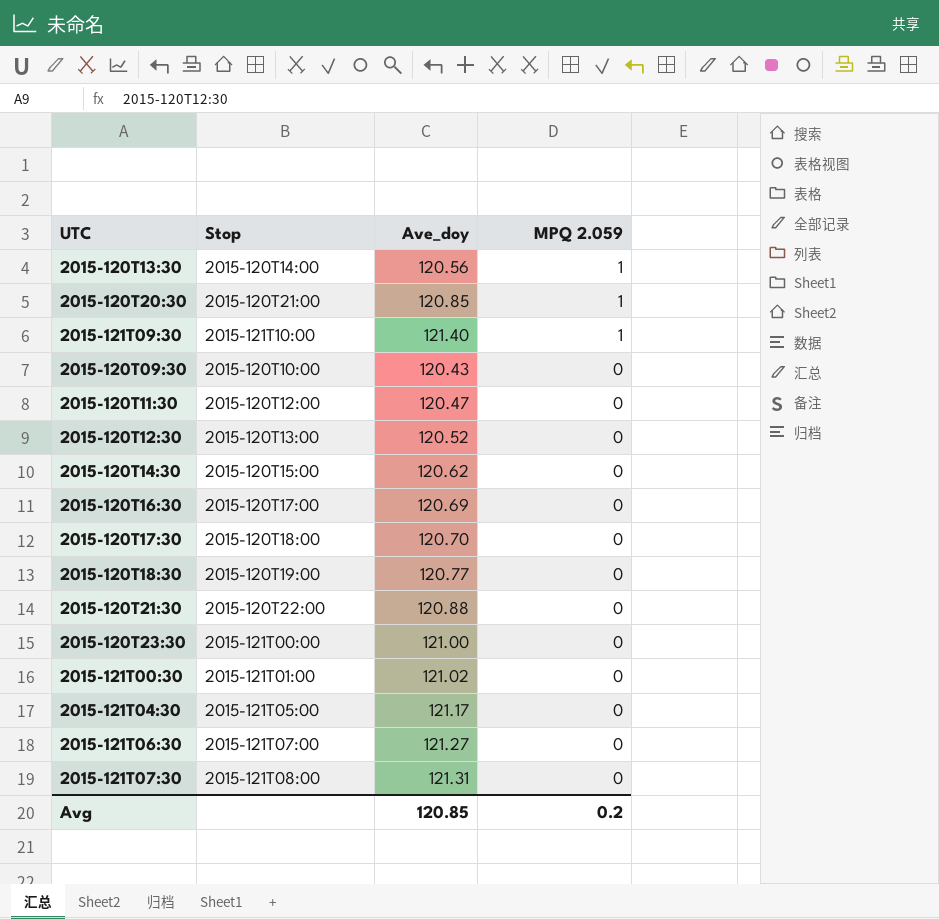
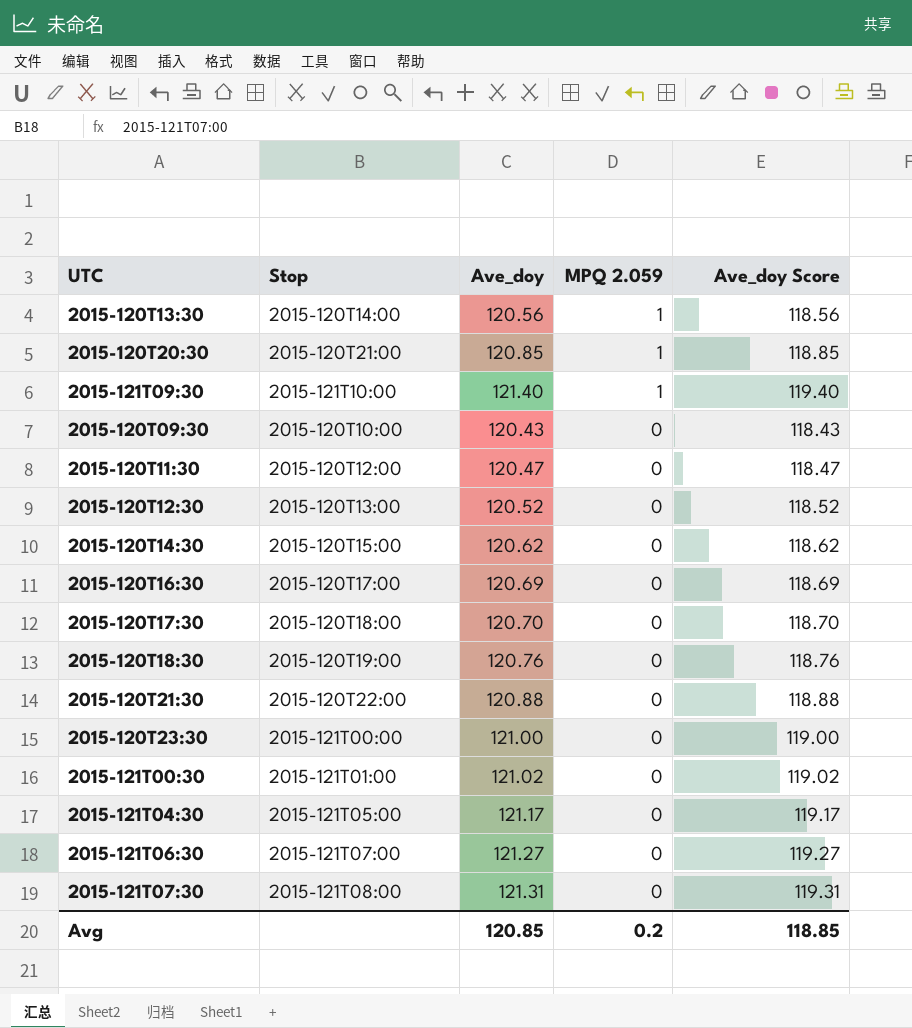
column Ave_doy Score | formula: none -> [Ave_doy] - 2
2015-120T18:30 | Ave_doy: 120.77 -> 120.76

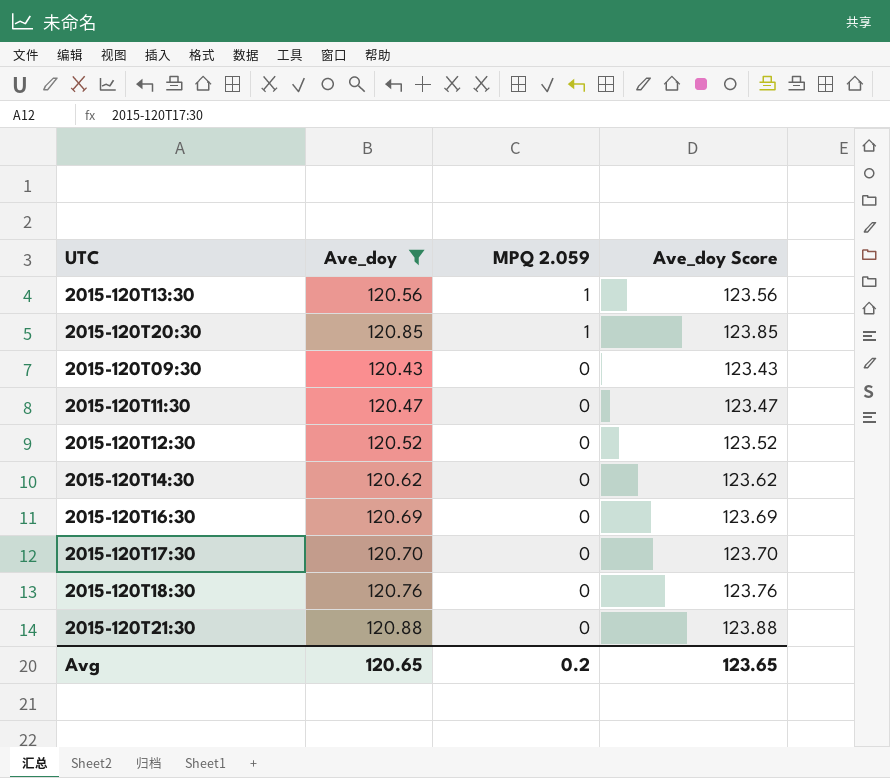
filter: none -> Ave_doy <= 120.88
column Stop | position: 2 -> none
column Ave_doy Score | formula: [Ave_doy] - 2 -> [Ave_doy] + 3
Avg | Ave_doy: 120.85 -> 120.65
Avg | Ave_doy Score: 118.85 -> 123.65

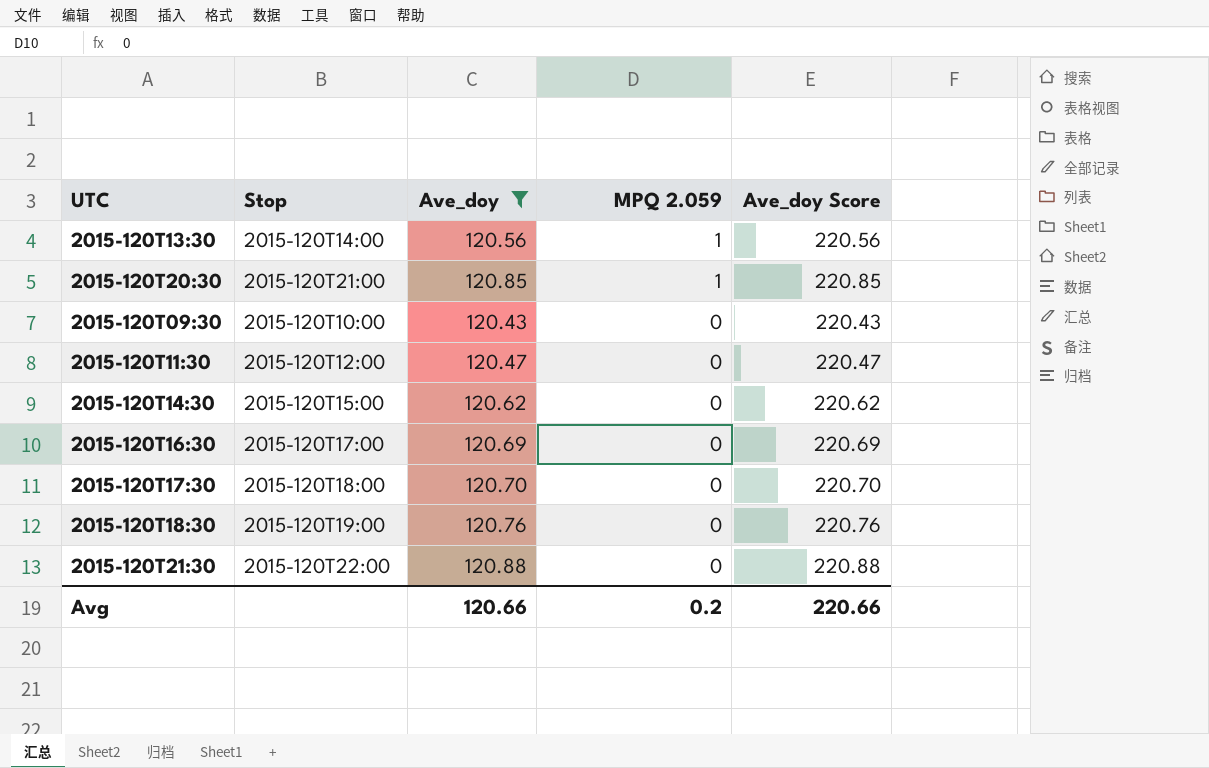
column Stop | position: none -> 2
column Ave_doy Score | formula: [Ave_doy] + 3 -> [Ave_doy] + 100
row 2015-120T12:30: 120.52 | 0 | 123.52 -> none
Avg | Ave_doy: 120.65 -> 120.66
Avg | Ave_doy Score: 123.65 -> 220.66

